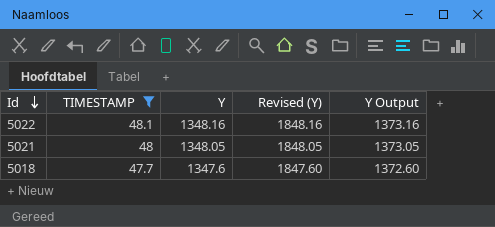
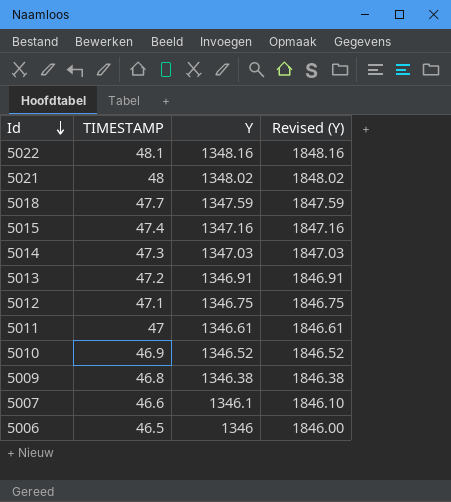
filter: TIMESTAMP >= 47.7 -> none
column Y Output | formula: [Y] + 25 -> none
5021 | Y: 1348.05 -> 1348.02
5021 | Revised (Y): 1848.05 -> 1848.02
5018 | Y: 1347.6 -> 1347.59
5018 | Revised (Y): 1847.60 -> 1847.59

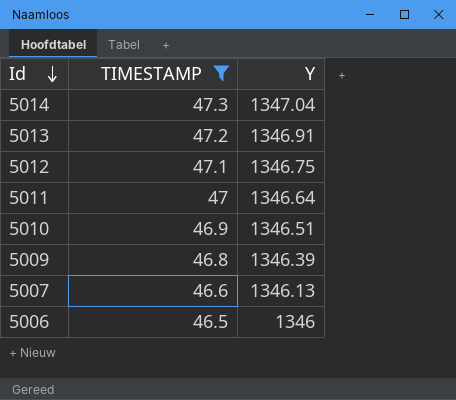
filter: none -> TIMESTAMP <= 47.3
column Revised (Y) | formula: [Y] + 500 -> none
5014 | Y: 1347.03 -> 1347.04
5011 | Y: 1346.61 -> 1346.64
5010 | Y: 1346.52 -> 1346.51
5009 | Y: 1346.38 -> 1346.39
5007 | Y: 1346.1 -> 1346.13

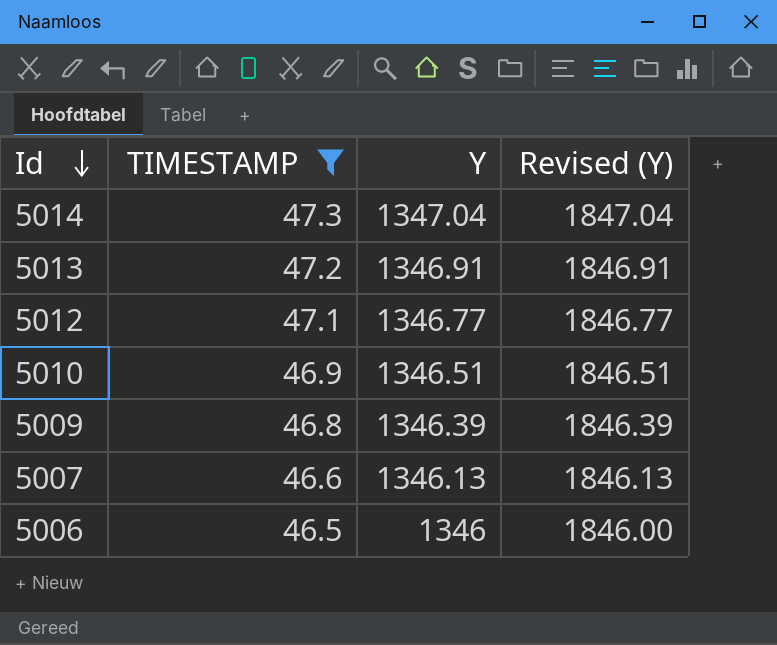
column Revised (Y) | formula: none -> [Y] + 500
row 5011: 47 | 1346.64 -> none
5012 | Y: 1346.75 -> 1346.77

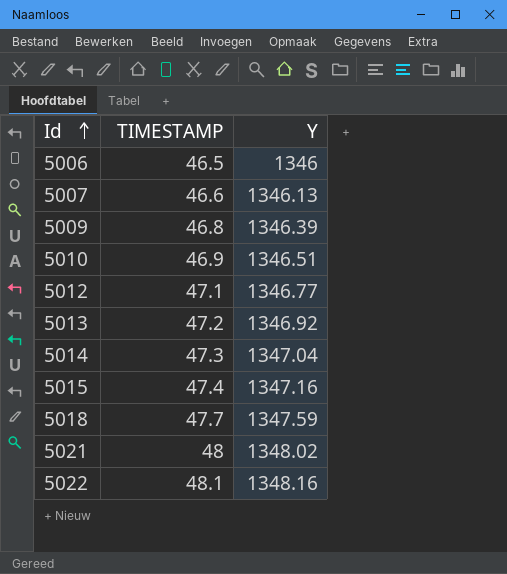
filter: TIMESTAMP <= 47.3 -> none
row order: Id descending -> Id ascending
column Revised (Y) | formula: [Y] + 500 -> none
5013 | Y: 1346.91 -> 1346.92

